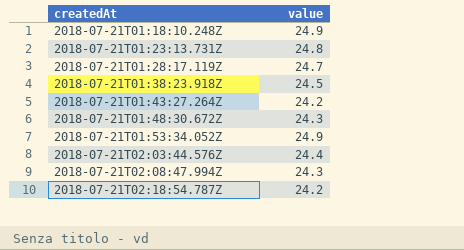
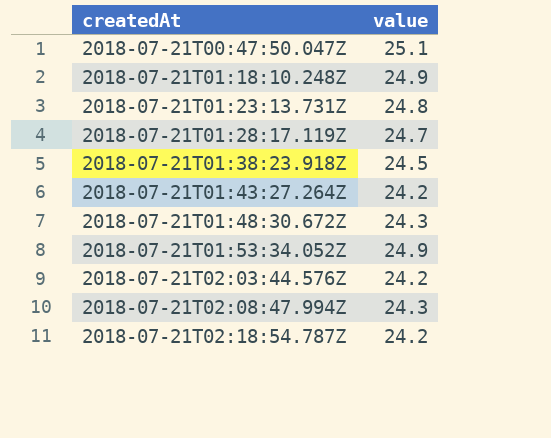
row 2018-07-21T00:47:50.047Z: none -> 25.1
2018-07-21T02:03:44.576Z | value: 24.4 -> 24.2

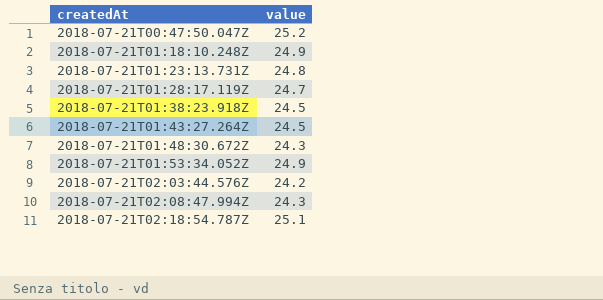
2018-07-21T00:47:50.047Z | value: 25.1 -> 25.2
2018-07-21T01:43:27.264Z | value: 24.2 -> 24.5
2018-07-21T02:18:54.787Z | value: 24.2 -> 25.1

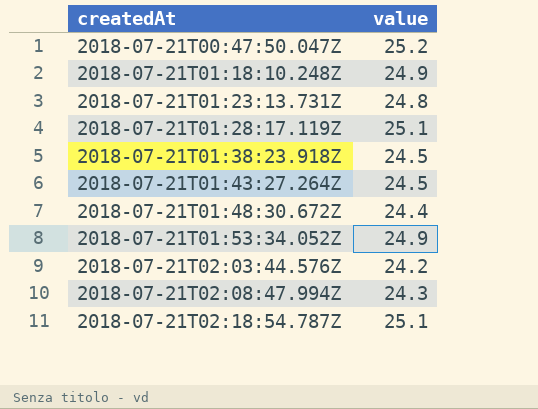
2018-07-21T01:28:17.119Z | value: 24.7 -> 25.1
2018-07-21T01:48:30.672Z | value: 24.3 -> 24.4

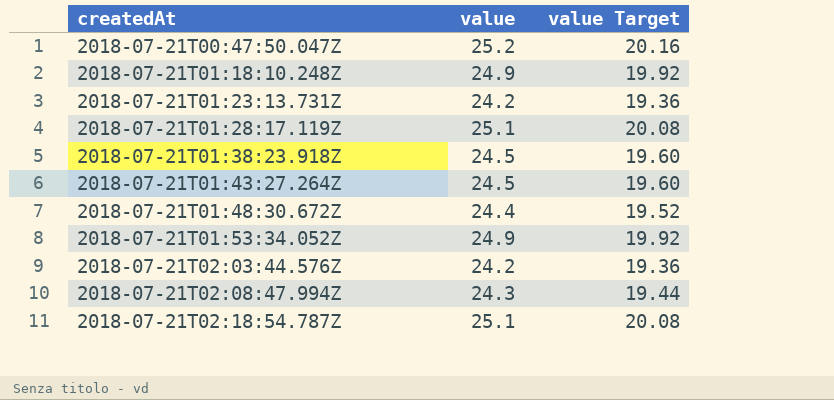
column value Target | formula: none -> [value] * 0.8
2018-07-21T01:23:13.731Z | value: 24.8 -> 24.2

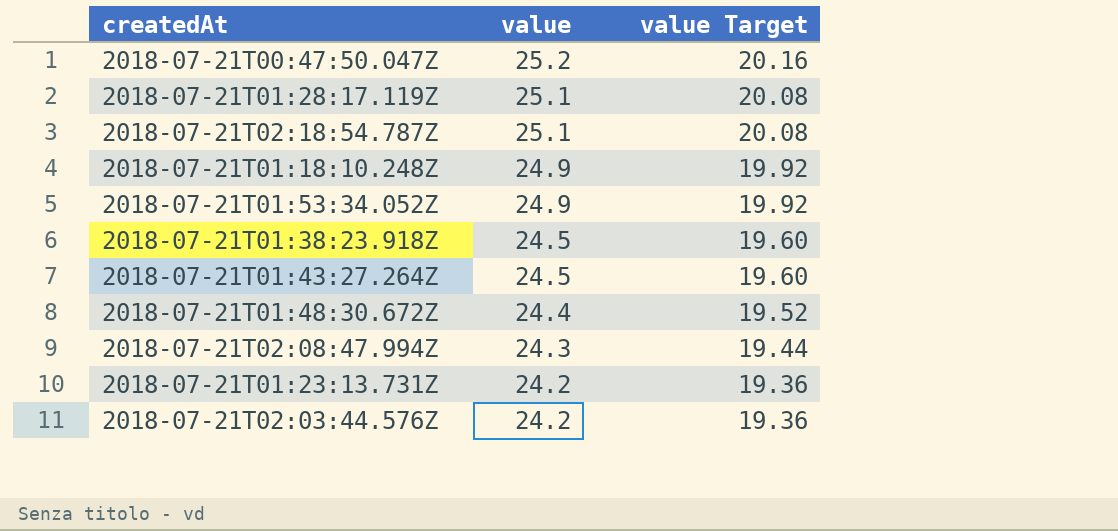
row order: createdAt ascending -> value descending

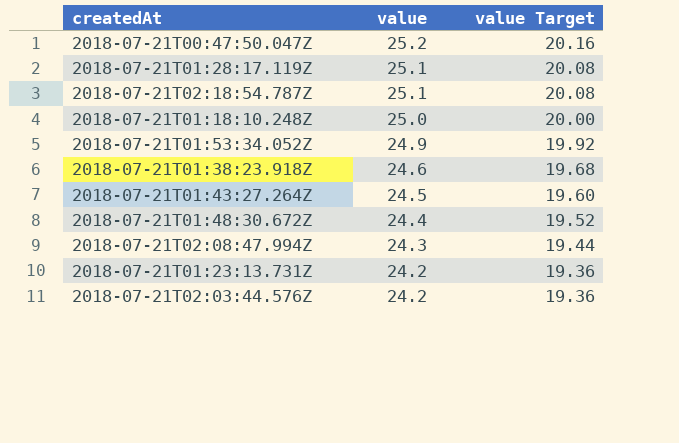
2018-07-21T01:18:10.248Z | value: 24.9 -> 25.0
2018-07-21T01:18:10.248Z | value Target: 19.92 -> 20.00
2018-07-21T01:38:23.918Z | value: 24.5 -> 24.6
2018-07-21T01:38:23.918Z | value Target: 19.60 -> 19.68

